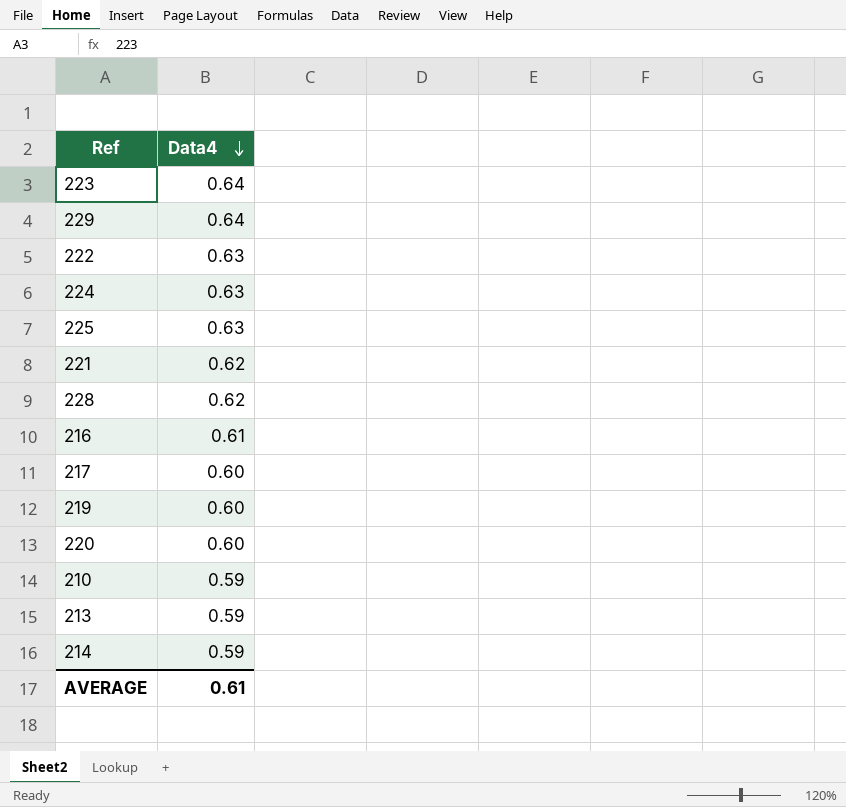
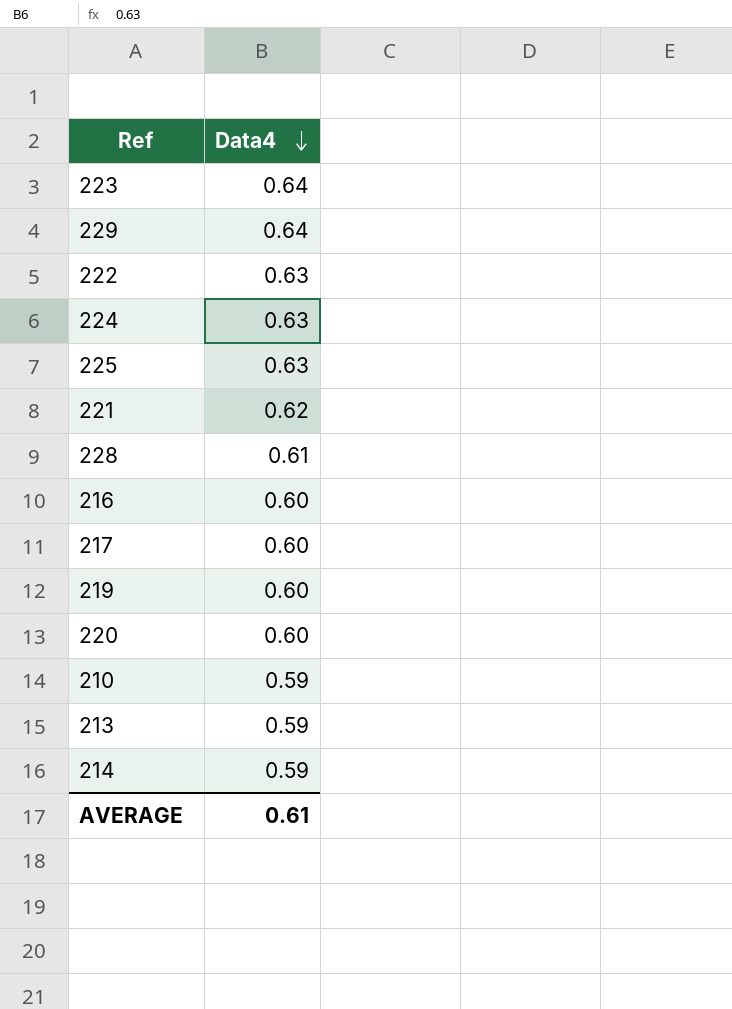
228 | Data4: 0.62 -> 0.61
216 | Data4: 0.61 -> 0.60

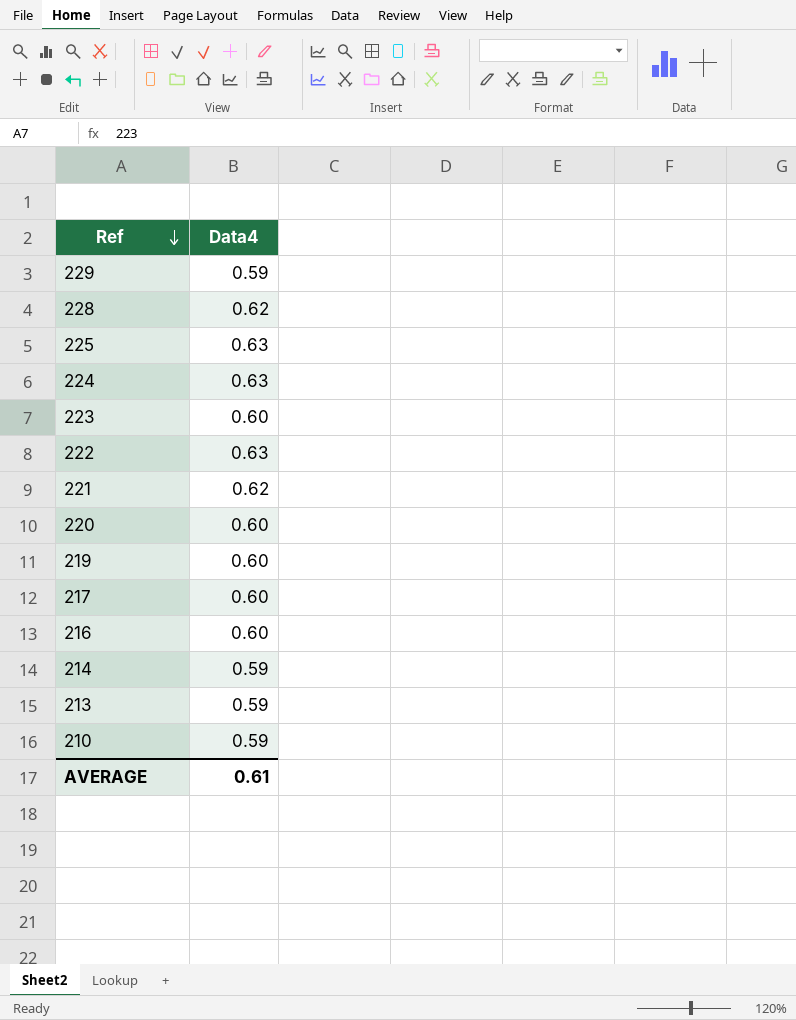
row order: Data4 descending -> Ref descending
229 | Data4: 0.64 -> 0.59
228 | Data4: 0.61 -> 0.62
223 | Data4: 0.64 -> 0.60

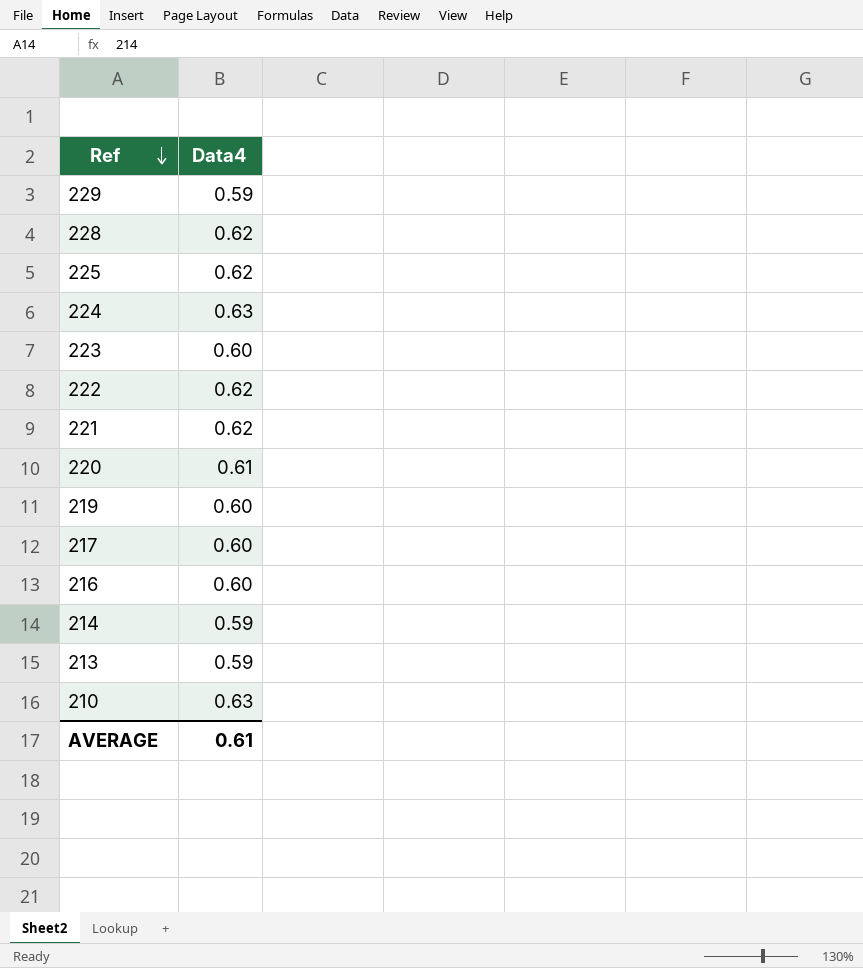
225 | Data4: 0.63 -> 0.62
222 | Data4: 0.63 -> 0.62
220 | Data4: 0.60 -> 0.61
210 | Data4: 0.59 -> 0.63

